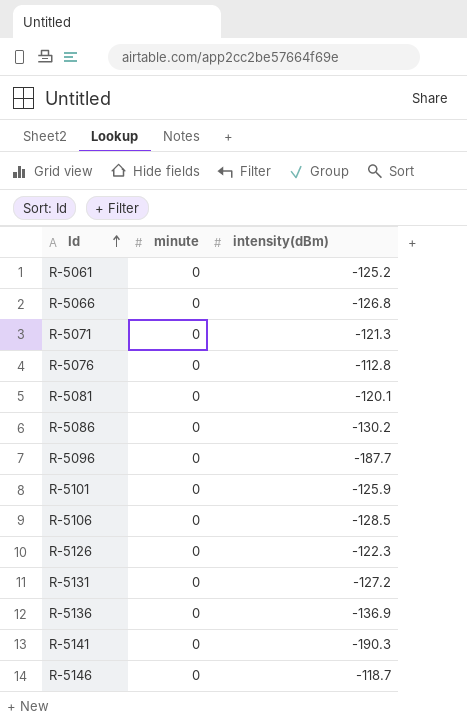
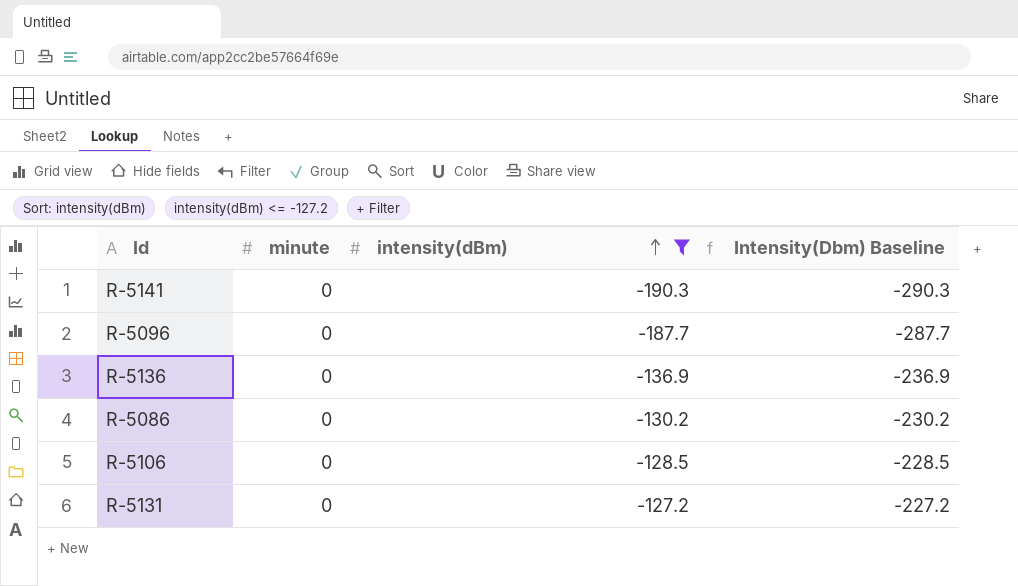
filter: none -> intensity(dBm) <= -127.2
row order: Id ascending -> intensity(dBm) ascending
column Intensity(Dbm) Baseline | formula: none -> [intensity(dBm)] - 100

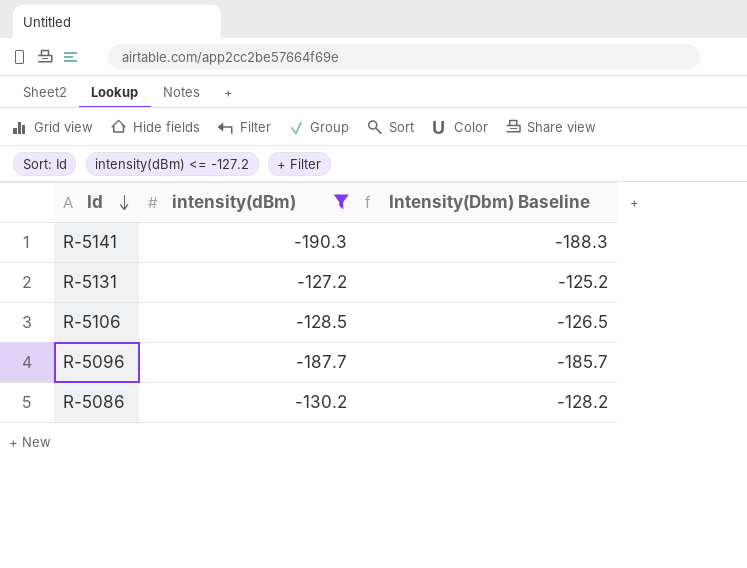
row order: intensity(dBm) ascending -> Id descending
column minute | position: 2 -> none
column Intensity(Dbm) Baseline | formula: [intensity(dBm)] - 100 -> [intensity(dBm)] + 2
row R-5136: 0 | -136.9 | -236.9 -> none

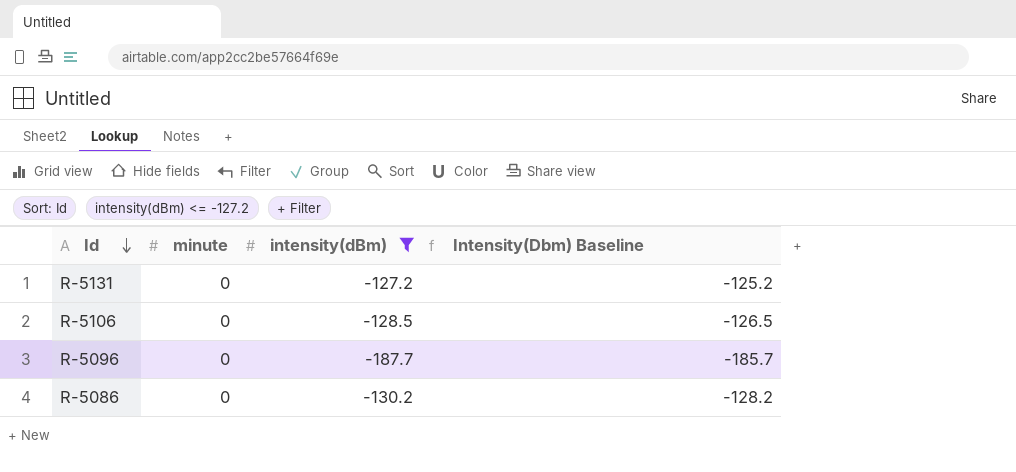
column minute | position: none -> 2
row R-5141: -190.3 | -188.3 -> none

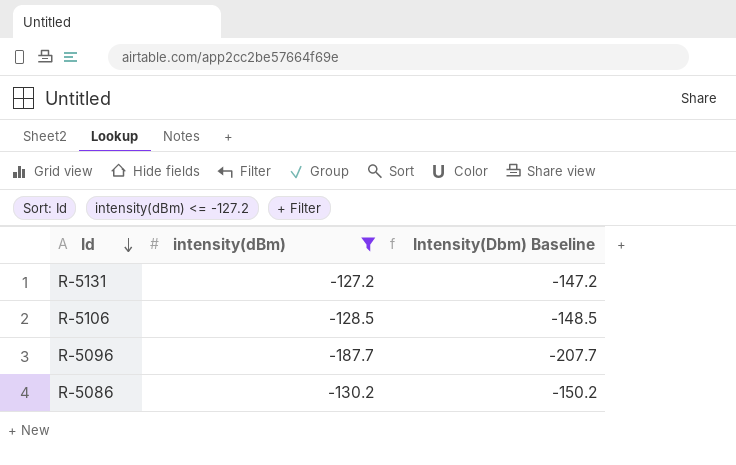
column minute | position: 2 -> none
column Intensity(Dbm) Baseline | formula: [intensity(dBm)] + 2 -> [intensity(dBm)] - 20

